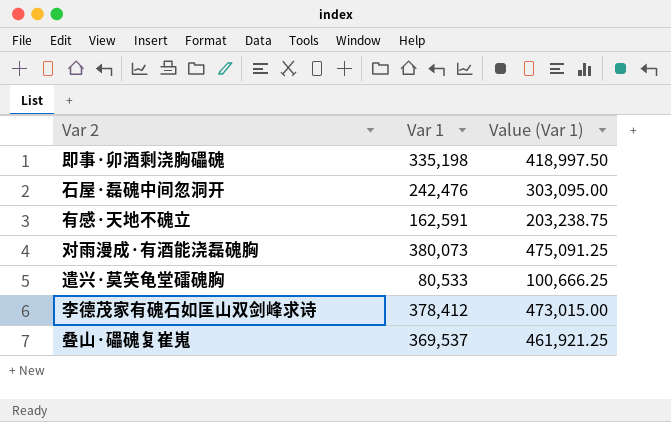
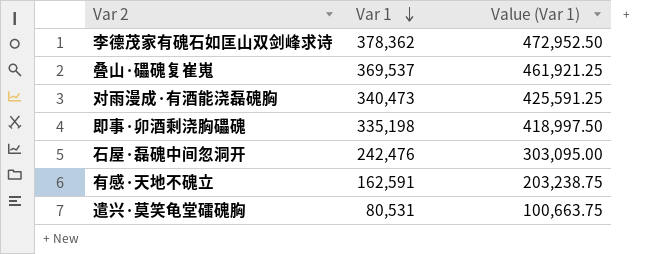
row order: none -> Var 1 descending
李德茂家有磈石如匡山双剑峰求诗 | Var 1: 378,412 -> 378,362
李德茂家有磈石如匡山双剑峰求诗 | Value (Var 1): 473,015.00 -> 472,952.50
对雨漫成·有酒能浇磊磈胸 | Var 1: 380,073 -> 340,473
对雨漫成·有酒能浇磊磈胸 | Value (Var 1): 475,091.25 -> 425,591.25
遣兴·莫笑龟堂礌磈胸 | Var 1: 80,533 -> 80,531
遣兴·莫笑龟堂礌磈胸 | Value (Var 1): 100,666.25 -> 100,663.75

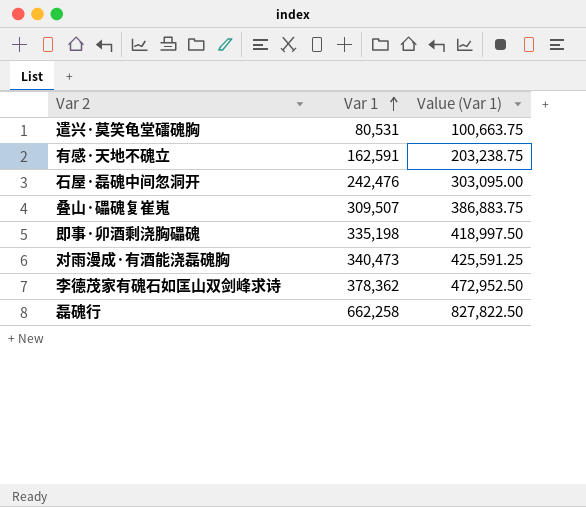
row order: Var 1 descending -> Var 1 ascending
叠山·礧磈复崔嵬 | Var 1: 369,537 -> 309,507
叠山·礧磈复崔嵬 | Value (Var 1): 461,921.25 -> 386,883.75
row 磊磈行: none -> 662,258 | 827,822.50

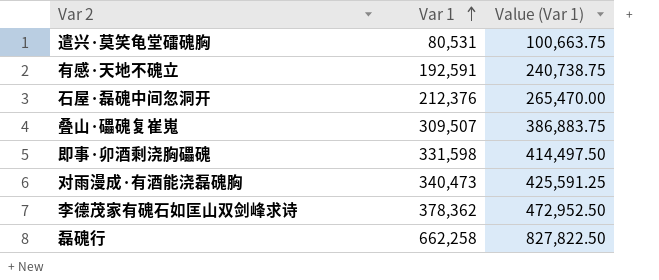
有感·天地不磈立 | Var 1: 162,591 -> 192,591
有感·天地不磈立 | Value (Var 1): 203,238.75 -> 240,738.75
石屋·磊磈中间忽洞开 | Var 1: 242,476 -> 212,376
石屋·磊磈中间忽洞开 | Value (Var 1): 303,095.00 -> 265,470.00
即事·卯酒剩浇胸礧磈 | Var 1: 335,198 -> 331,598
即事·卯酒剩浇胸礧磈 | Value (Var 1): 418,997.50 -> 414,497.50

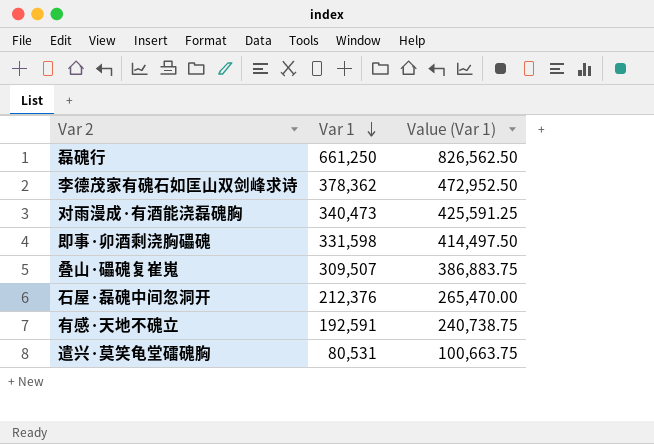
row order: Var 1 ascending -> Var 1 descending
磊磈行 | Var 1: 662,258 -> 661,250
磊磈行 | Value (Var 1): 827,822.50 -> 826,562.50

